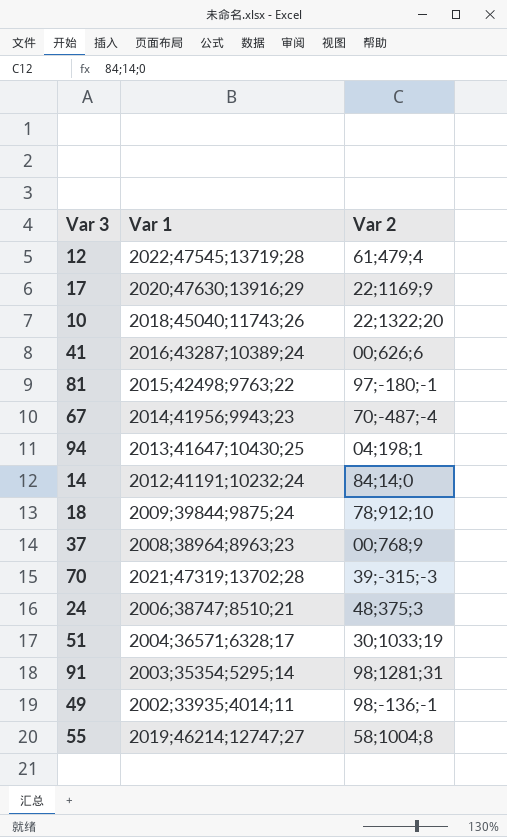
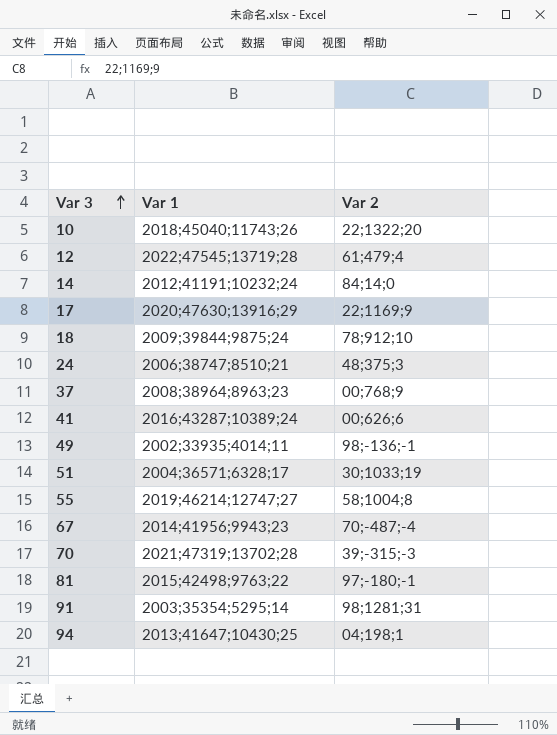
row order: none -> Var 3 ascending

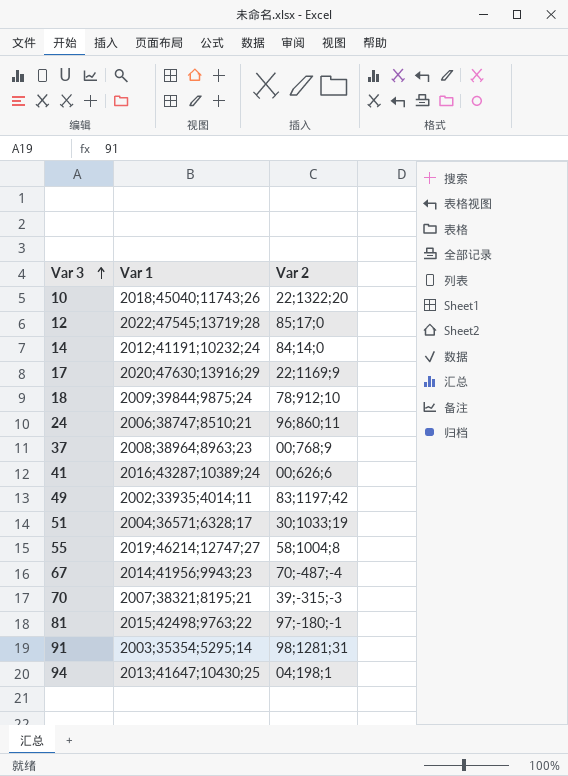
12 | Var 2: 61;479;4 -> 85;17;0
24 | Var 2: 48;375;3 -> 96;860;11
49 | Var 2: 98;-136;-1 -> 83;1197;42
70 | Var 1: 2021;47319;13702;28 -> 2007;38321;8195;21

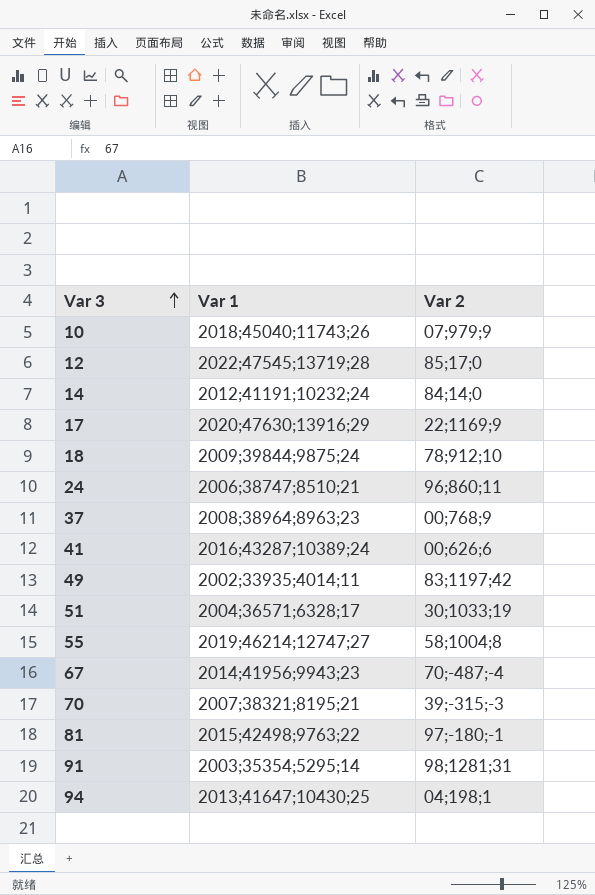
10 | Var 2: 22;1322;20 -> 07;979;9

